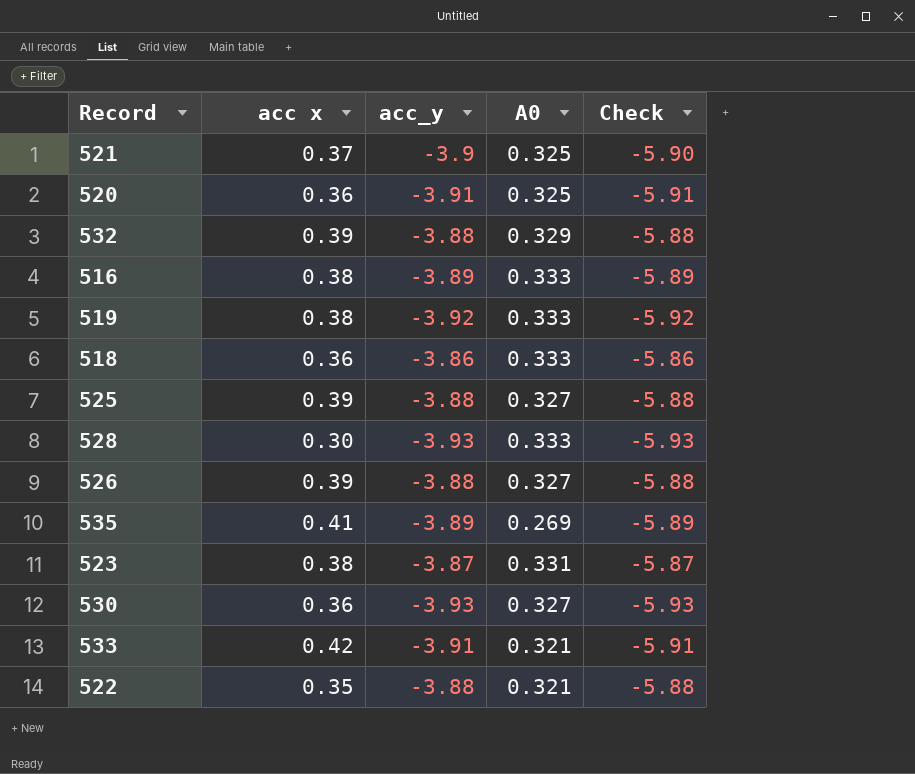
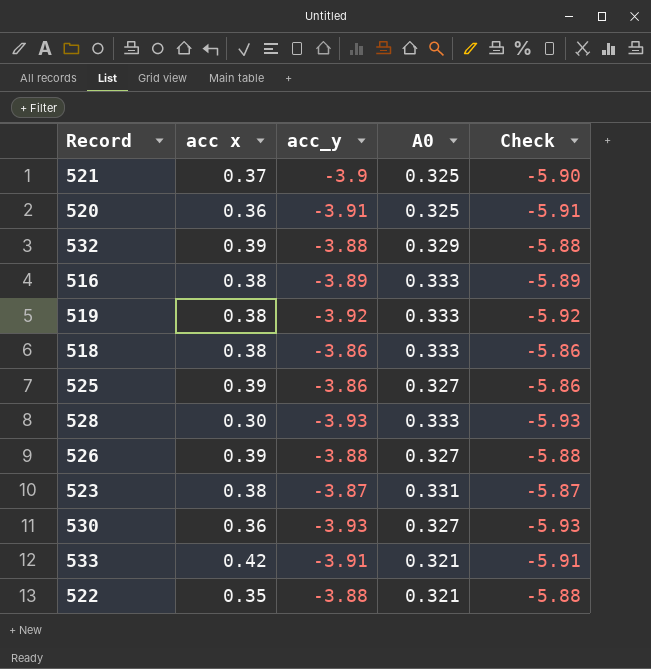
row 535: 0.41 | -3.89 | 0.269 | -5.89 -> none
518 | acc x: 0.36 -> 0.38
525 | acc_y: -3.88 -> -3.86
525 | Check: -5.88 -> -5.86

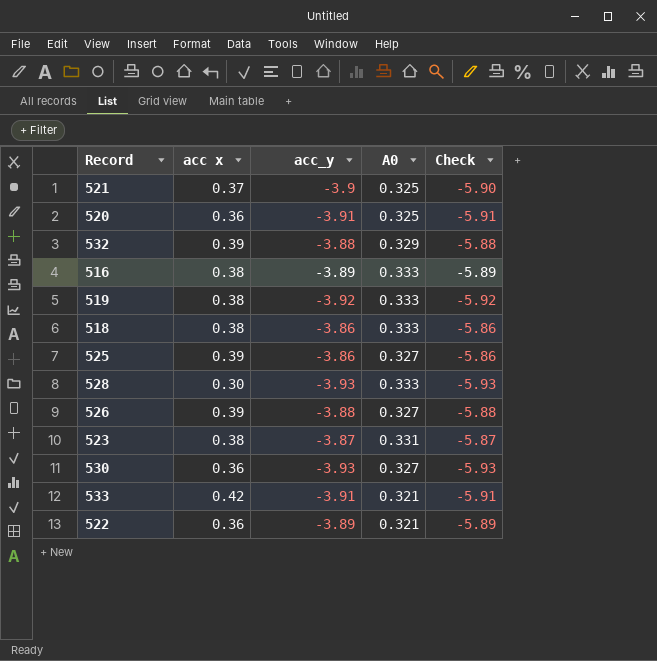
522 | acc x: 0.35 -> 0.36
522 | acc_y: -3.88 -> -3.89
522 | Check: -5.88 -> -5.89

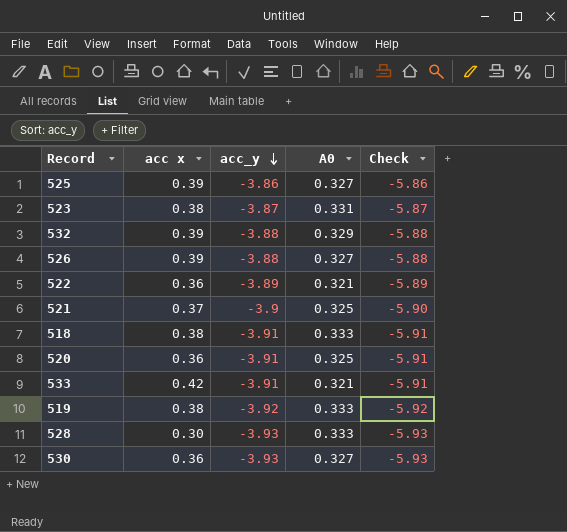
row order: none -> acc_y descending
row 516: 0.38 | -3.89 | 0.333 | -5.89 -> none
518 | acc_y: -3.86 -> -3.91
518 | Check: -5.86 -> -5.91

